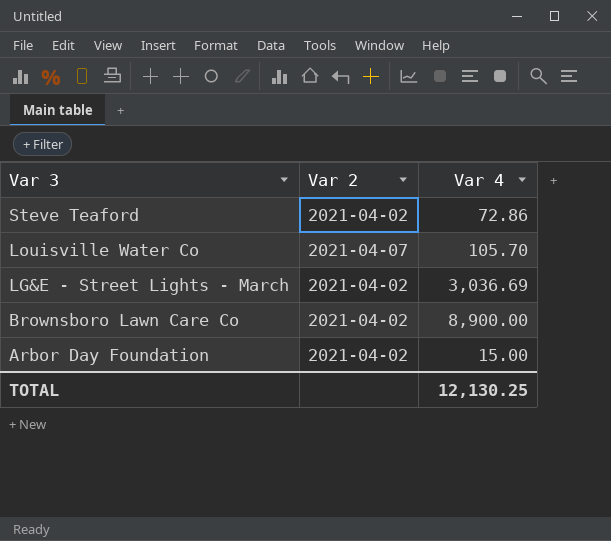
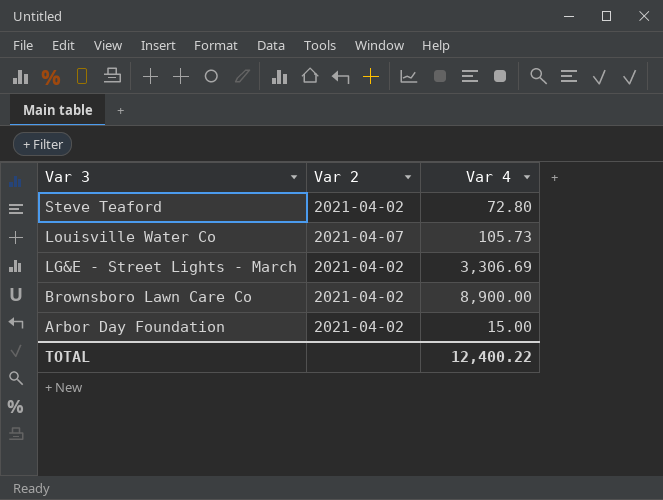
Steve Teaford | Var 4: 72.86 -> 72.80
Louisville Water Co | Var 4: 105.70 -> 105.73
LG&E - Street Lights - March | Var 4: 3,036.69 -> 3,306.69
TOTAL | Var 4: 12,130.25 -> 12,400.22

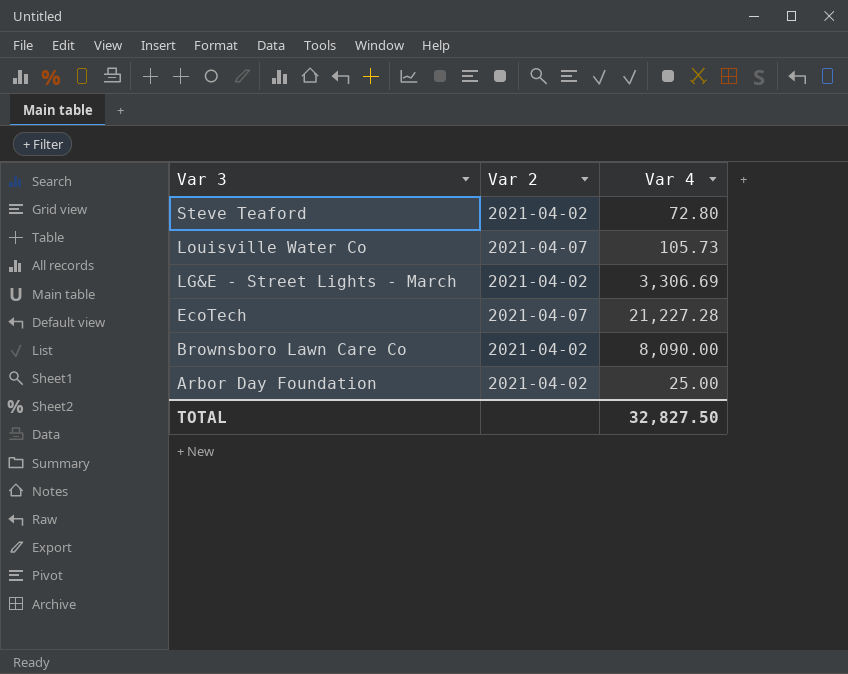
row EcoTech: none -> 2021-04-07 | 21,227.28
Brownsboro Lawn Care Co | Var 4: 8,900.00 -> 8,090.00
Arbor Day Foundation | Var 4: 15.00 -> 25.00
TOTAL | Var 4: 12,400.22 -> 32,827.50

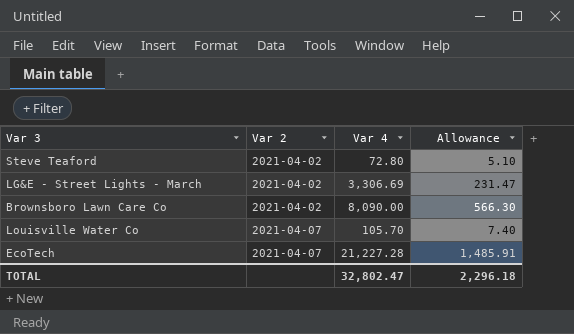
row order: Var 3 descending -> Var 2 ascending
column Allowance | formula: none -> [Var 4] * 0.07
row Arbor Day Foundation: 2021-04-02 | 25.00 -> none
Louisville Water Co | Var 4: 105.73 -> 105.70
TOTAL | Var 4: 32,827.50 -> 32,802.47

